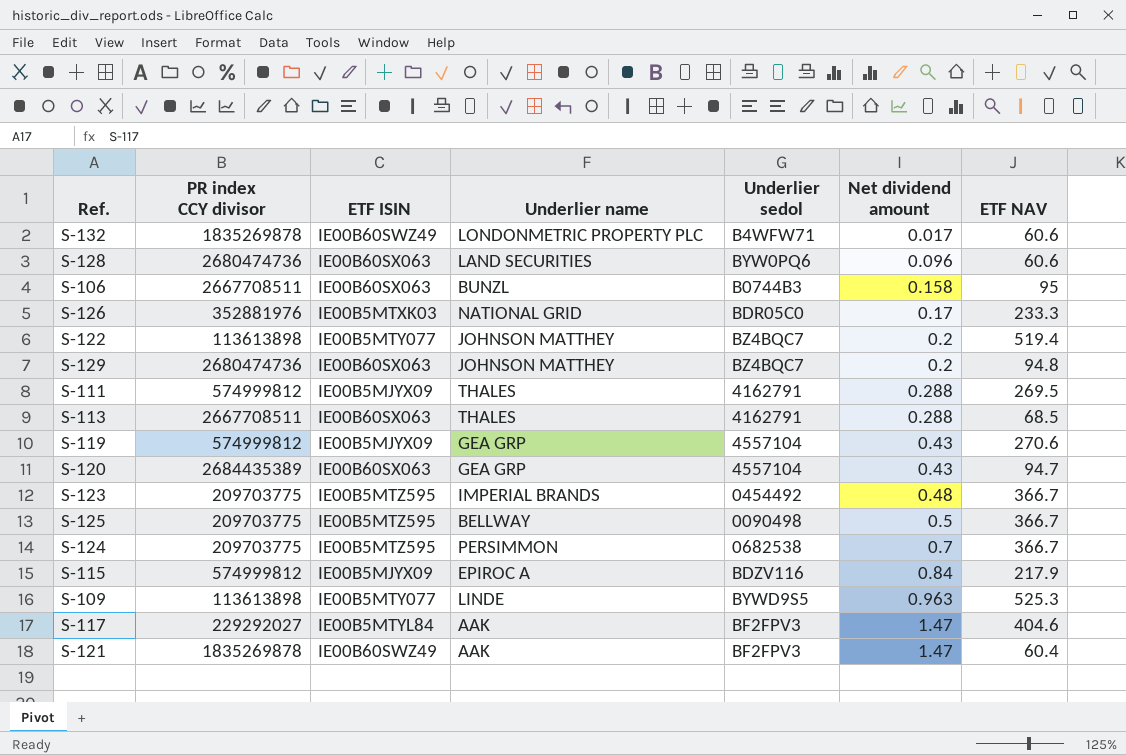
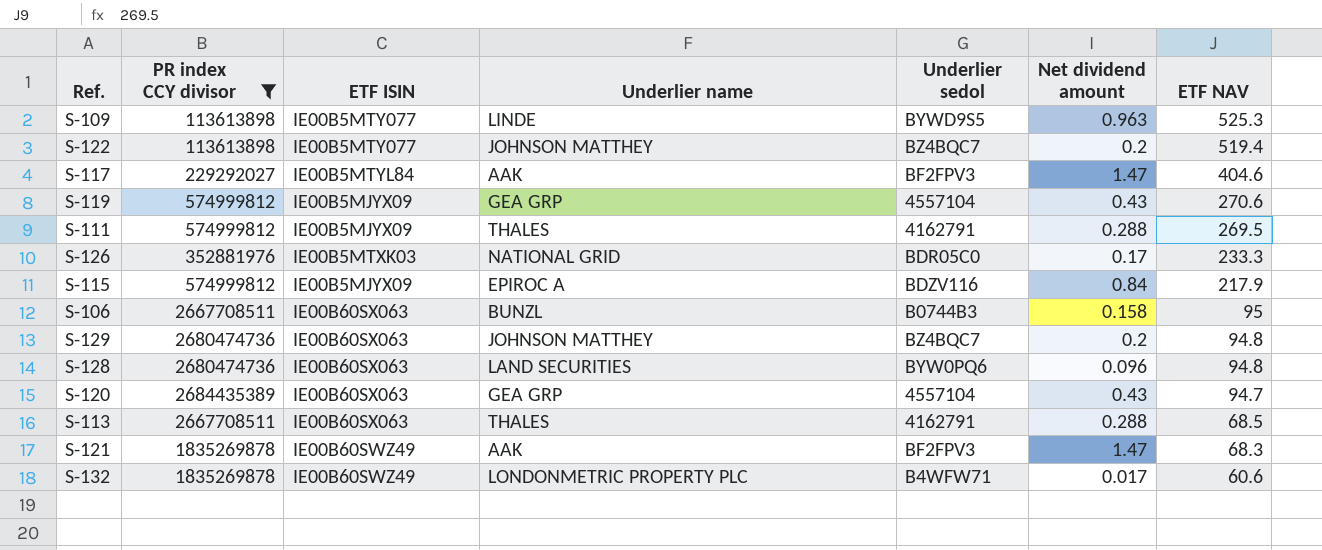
filter: none -> PR index CCY divisor != 209703775
row order: Net dividend amount ascending -> ETF NAV descending
S-128 | ETF NAV: 60.6 -> 94.8
S-121 | ETF NAV: 60.4 -> 68.3

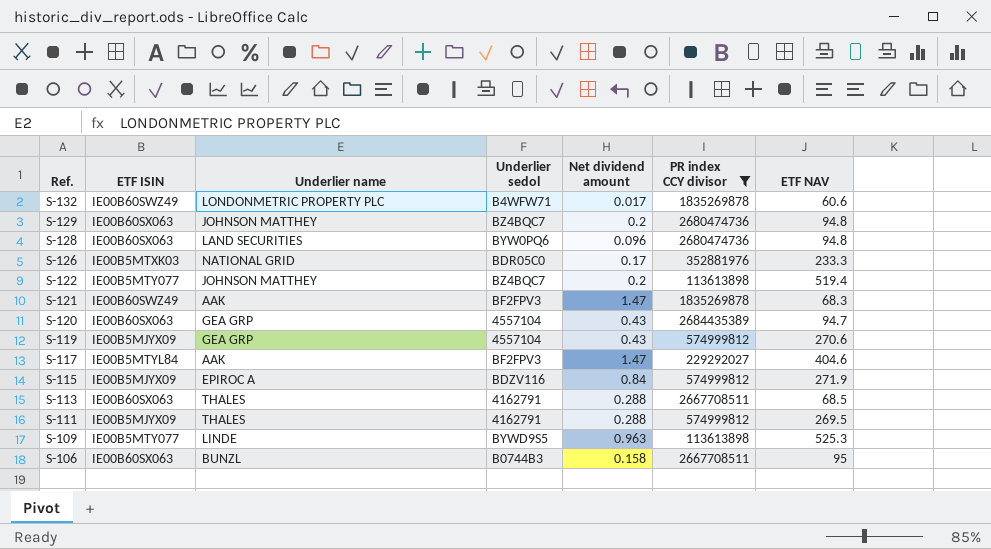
row order: ETF NAV descending -> Ref. descending
column PR index CCY divisor | position: 2 -> 6
S-115 | ETF NAV: 217.9 -> 271.9

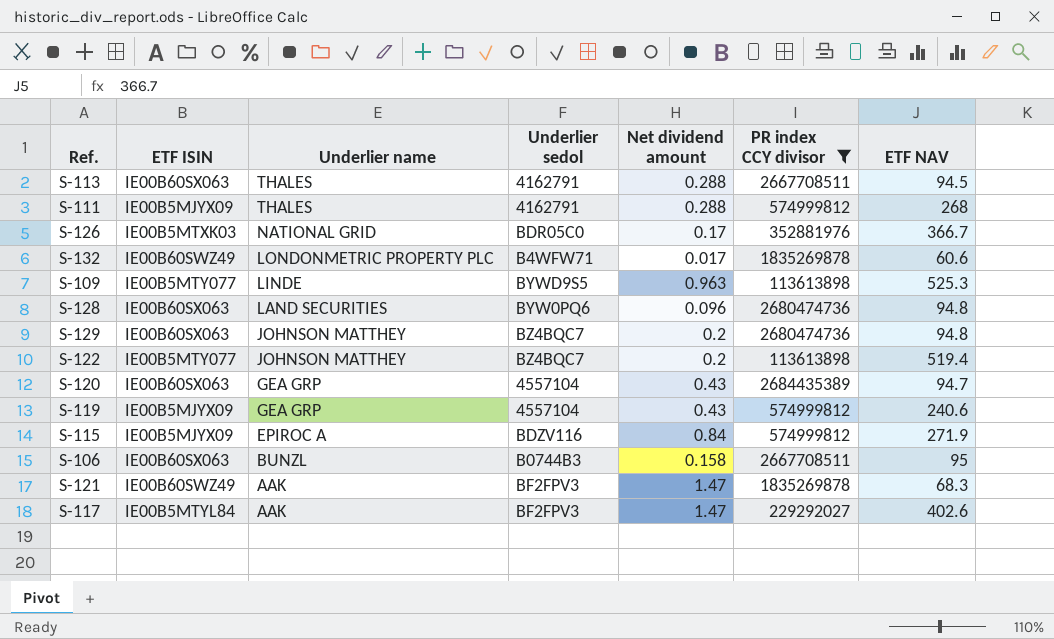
row order: Ref. descending -> Underlier name descending
S-113 | ETF NAV: 68.5 -> 94.5
S-111 | ETF NAV: 269.5 -> 268
S-126 | ETF NAV: 233.3 -> 366.7
S-119 | ETF NAV: 270.6 -> 240.6
S-117 | ETF NAV: 404.6 -> 402.6

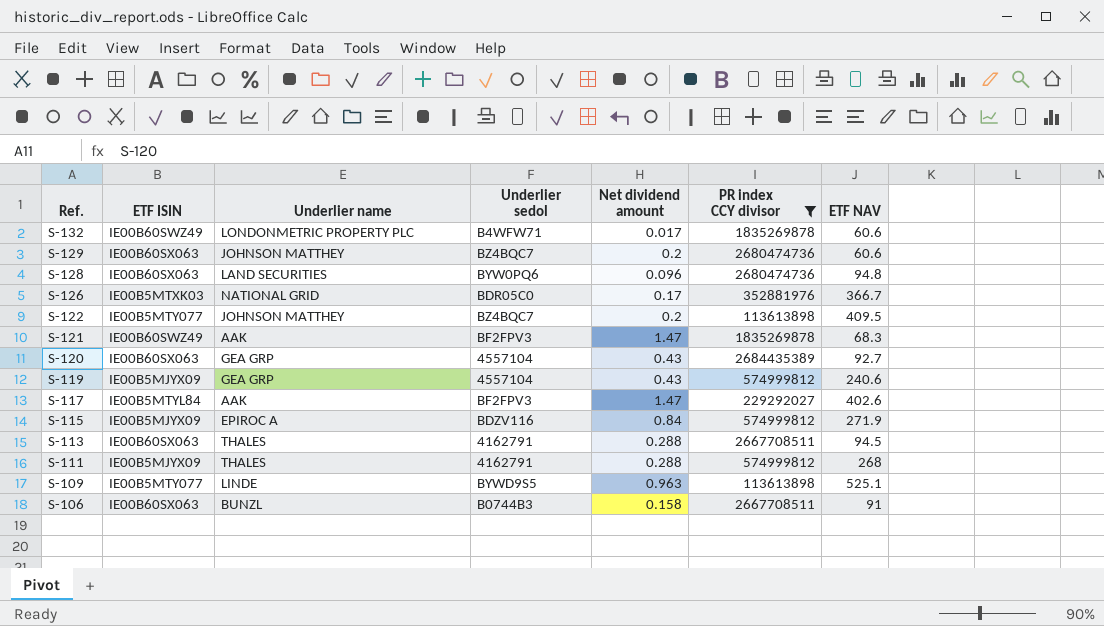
row order: Underlier name descending -> Ref. descending
S-129 | ETF NAV: 94.8 -> 60.6
S-122 | ETF NAV: 519.4 -> 409.5
S-120 | ETF NAV: 94.7 -> 92.7
S-109 | ETF NAV: 525.3 -> 525.1
S-106 | ETF NAV: 95 -> 91

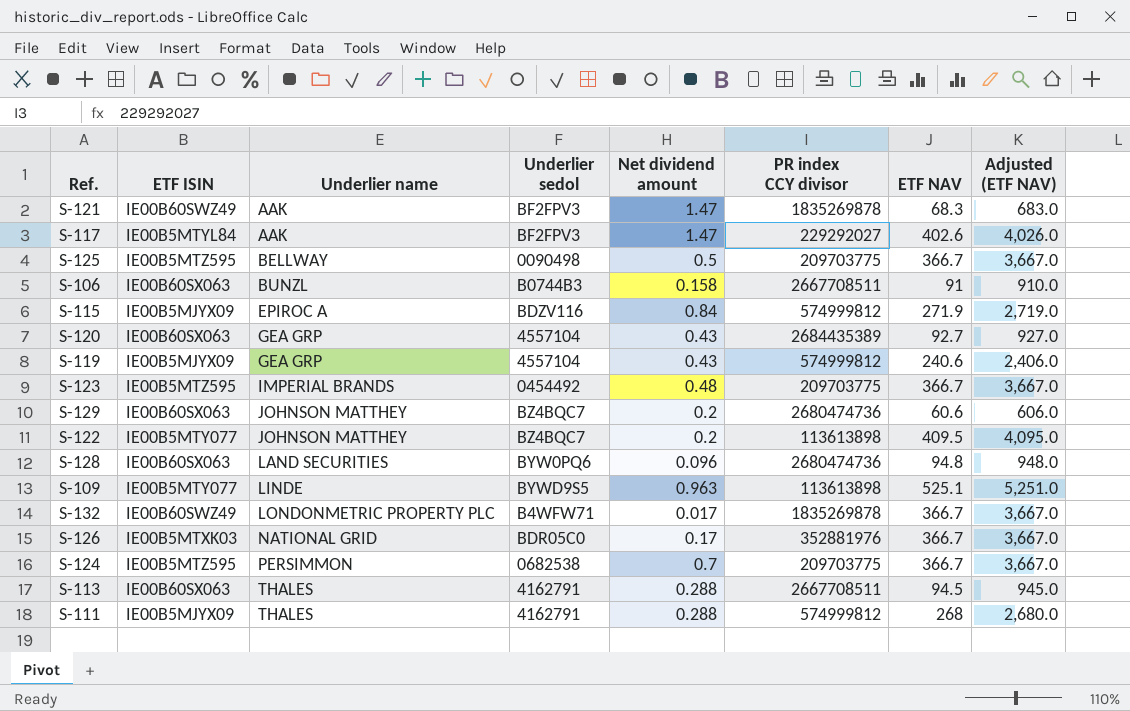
filter: PR index CCY divisor != 209703775 -> none
row order: Ref. descending -> Underlier name ascending
column Adjusted (ETF NAV) | formula: none -> [ETF NAV] * 10
S-132 | ETF NAV: 60.6 -> 366.7

